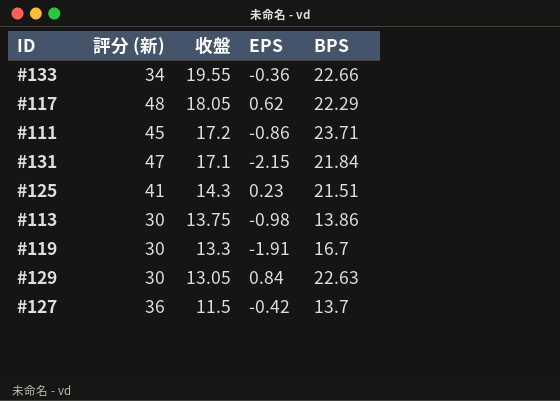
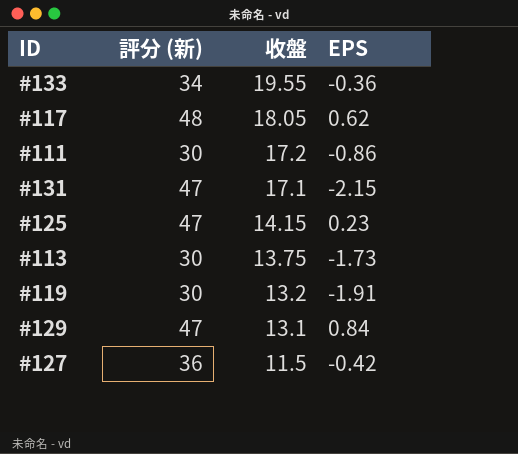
column BPS | position: 5 -> none
#111 | 評分 (新): 45 -> 30
#125 | 評分 (新): 41 -> 47
#125 | 收盤: 14.3 -> 14.15
#113 | EPS: -0.98 -> -1.73
#119 | 收盤: 13.3 -> 13.2
#129 | 評分 (新): 30 -> 47
#129 | 收盤: 13.05 -> 13.1

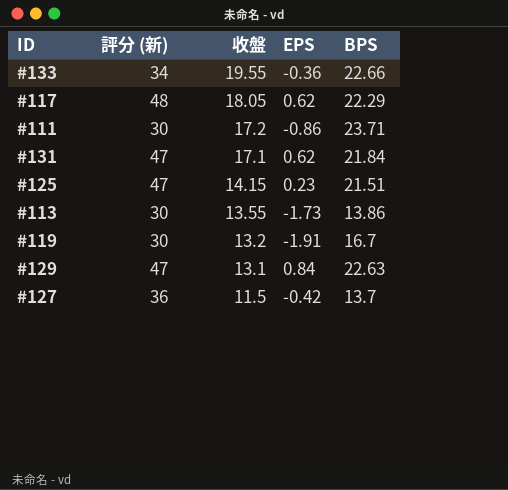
column BPS | position: none -> 5
#131 | EPS: -2.15 -> 0.62
#113 | 收盤: 13.75 -> 13.55

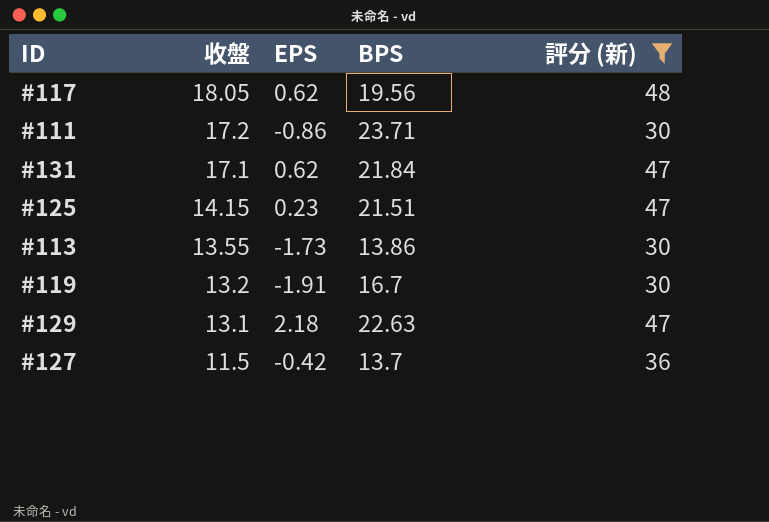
filter: none -> 評分 (新) != 34
column 評分 (新) | position: 2 -> 5
#117 | BPS: 22.29 -> 19.56
#129 | EPS: 0.84 -> 2.18

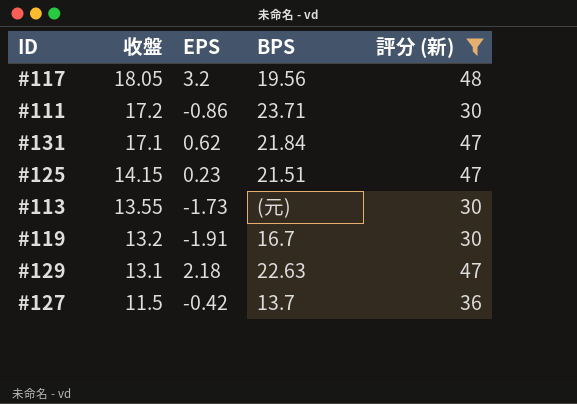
#117 | EPS: 0.62 -> 3.2
#113 | BPS: 13.86 -> (元)

